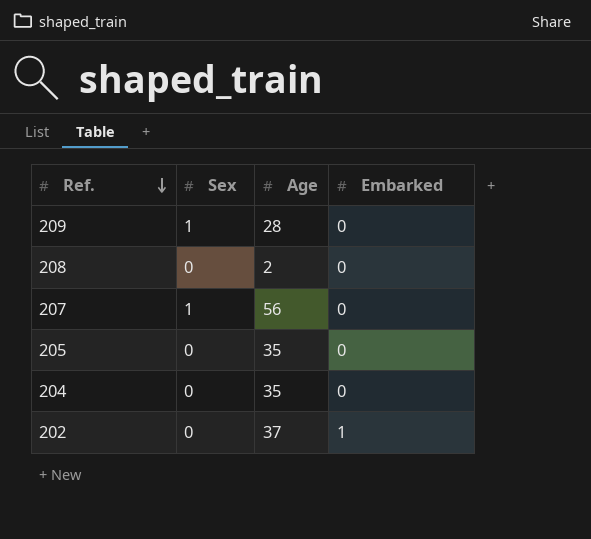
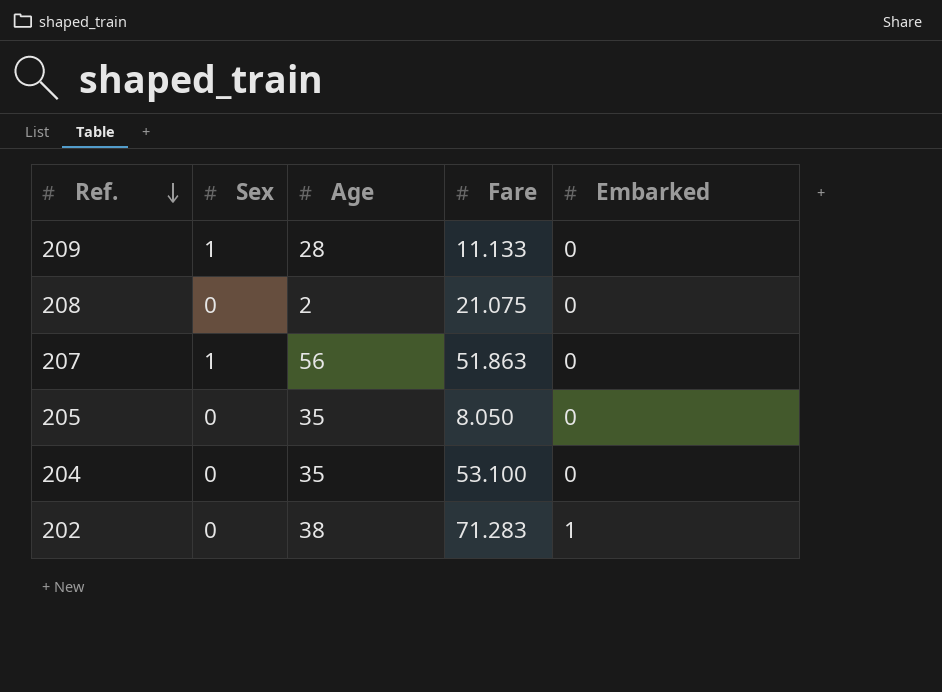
column Fare | position: none -> 4
202 | Age: 37 -> 38

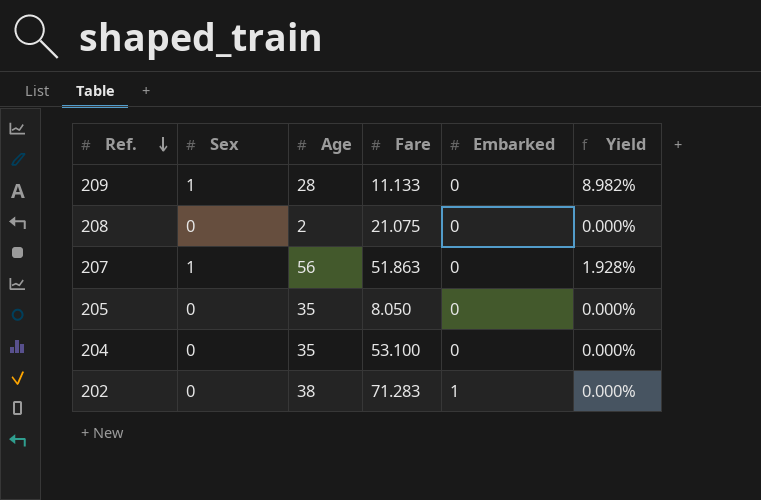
column Yield | formula: none -> [Sex] / [Fare]

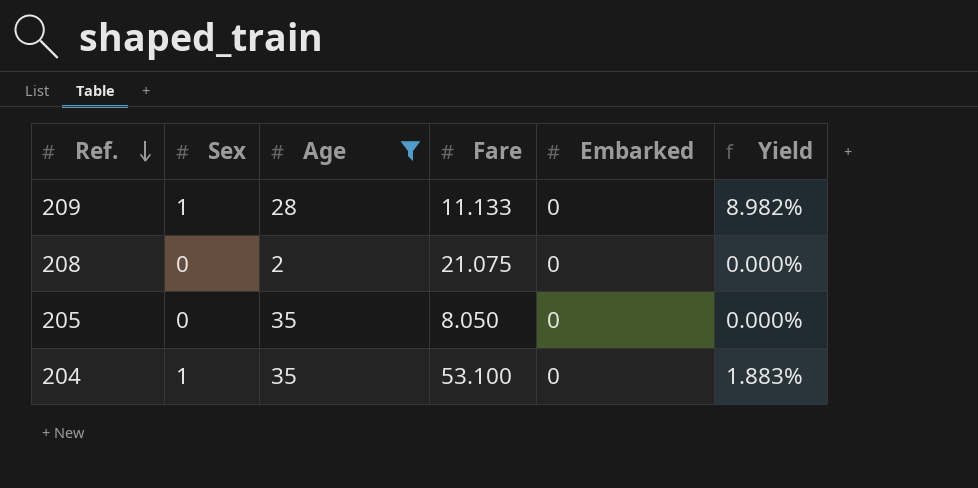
filter: none -> Age <= 35
204 | Sex: 0 -> 1
204 | Yield: 0.000% -> 1.883%

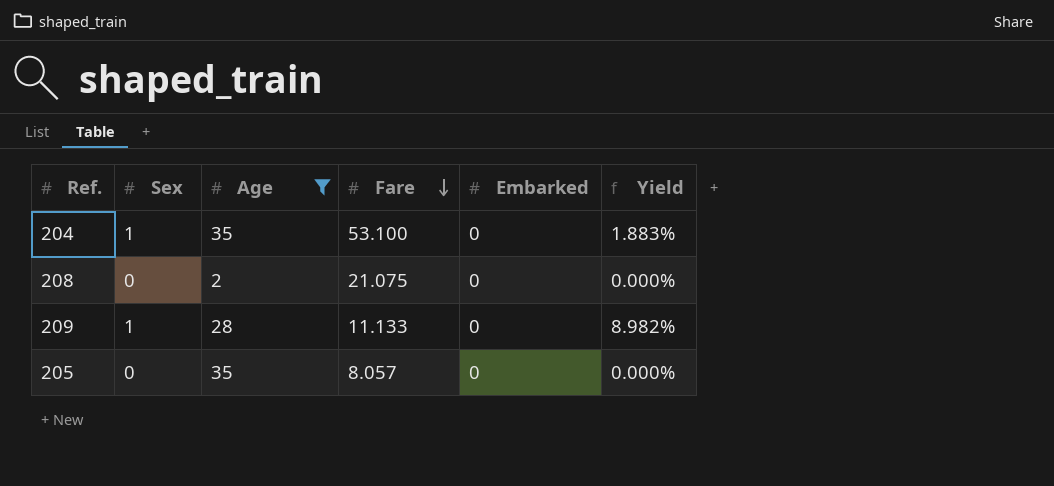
row order: Ref. descending -> Fare descending
205 | Fare: 8.050 -> 8.057

